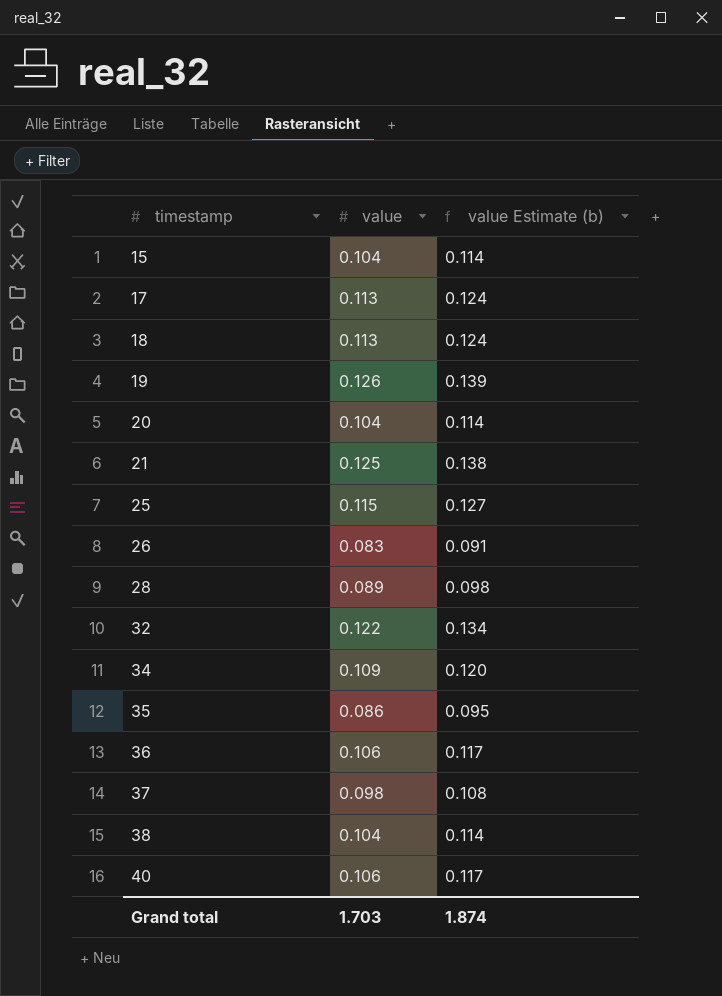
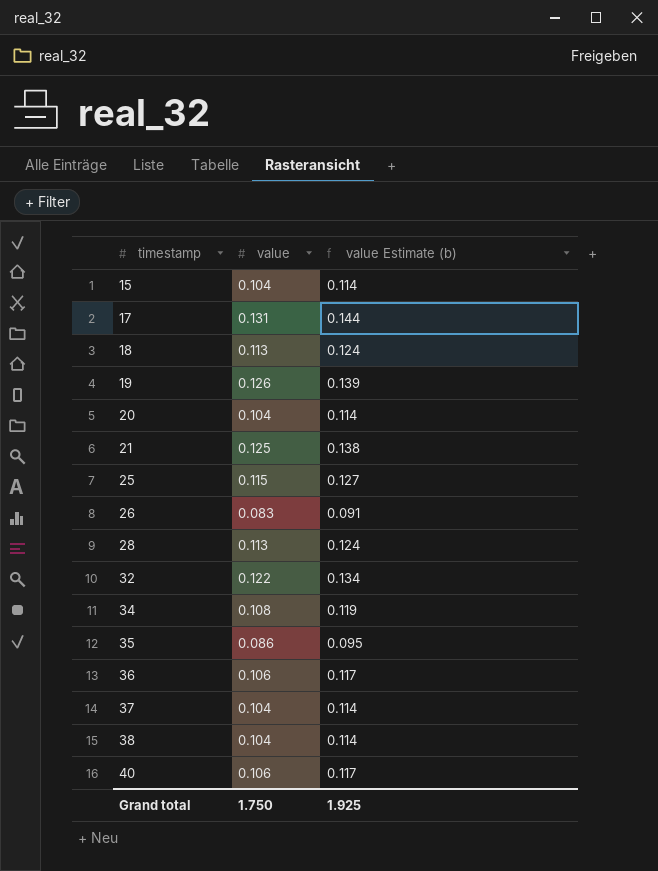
17 | value: 0.113 -> 0.131
17 | value Estimate (b): 0.124 -> 0.144
28 | value: 0.089 -> 0.113
28 | value Estimate (b): 0.098 -> 0.124
34 | value: 0.109 -> 0.108
34 | value Estimate (b): 0.120 -> 0.119
37 | value: 0.098 -> 0.104
37 | value Estimate (b): 0.108 -> 0.114
Grand total | value: 1.703 -> 1.750
Grand total | value Estimate (b): 1.874 -> 1.925

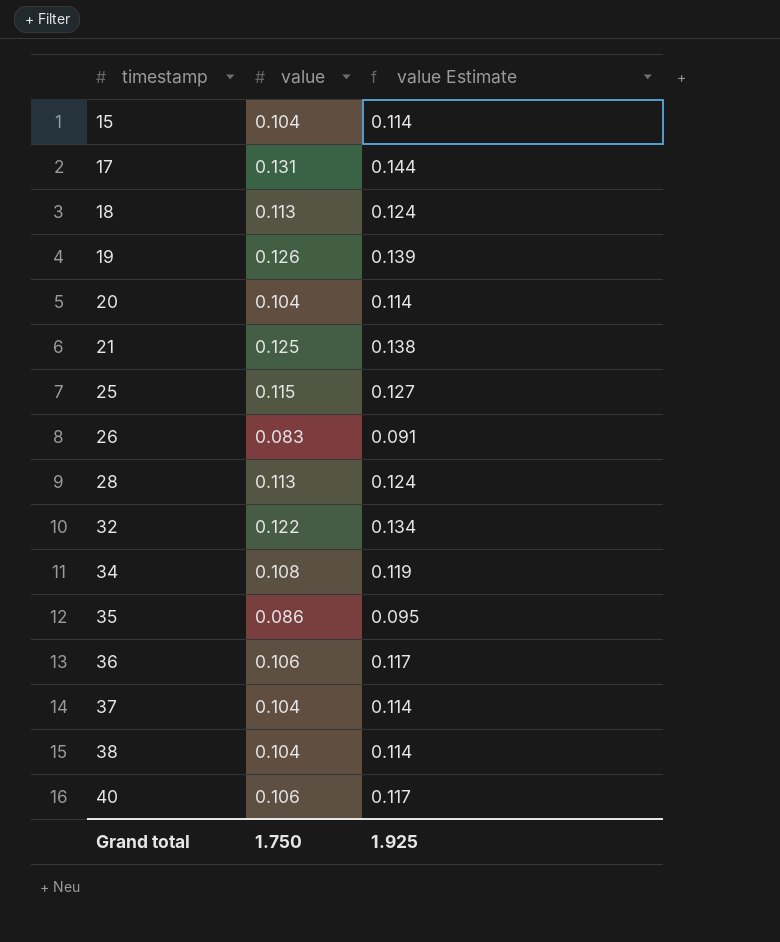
column name: value Estimate (b) -> value Estimate

